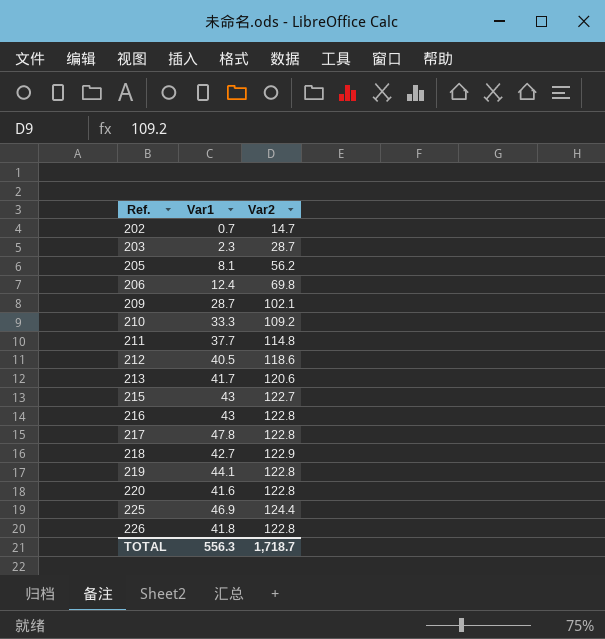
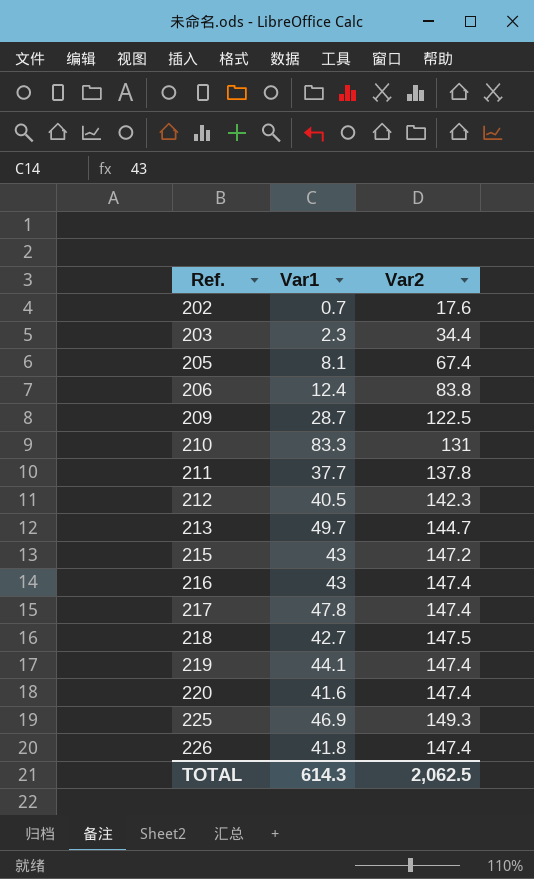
202 | Var2: 14.7 -> 17.6
203 | Var2: 28.7 -> 34.4
205 | Var2: 56.2 -> 67.4
206 | Var2: 69.8 -> 83.8
209 | Var2: 102.1 -> 122.5
210 | Var1: 33.3 -> 83.3
210 | Var2: 109.2 -> 131
211 | Var2: 114.8 -> 137.8
212 | Var2: 118.6 -> 142.3
213 | Var1: 41.7 -> 49.7
213 | Var2: 120.6 -> 144.7
215 | Var2: 122.7 -> 147.2
216 | Var2: 122.8 -> 147.4
217 | Var2: 122.8 -> 147.4
218 | Var2: 122.9 -> 147.5
219 | Var2: 122.8 -> 147.4
220 | Var2: 122.8 -> 147.4
225 | Var2: 124.4 -> 149.3
226 | Var2: 122.8 -> 147.4
TOTAL | Var1: 556.3 -> 614.3
TOTAL | Var2: 1,718.7 -> 2,062.5

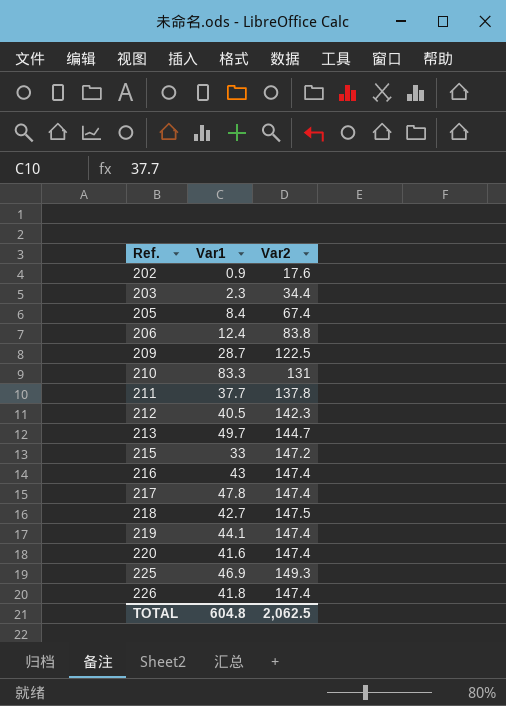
202 | Var1: 0.7 -> 0.9
205 | Var1: 8.1 -> 8.4
215 | Var1: 43 -> 33
TOTAL | Var1: 614.3 -> 604.8

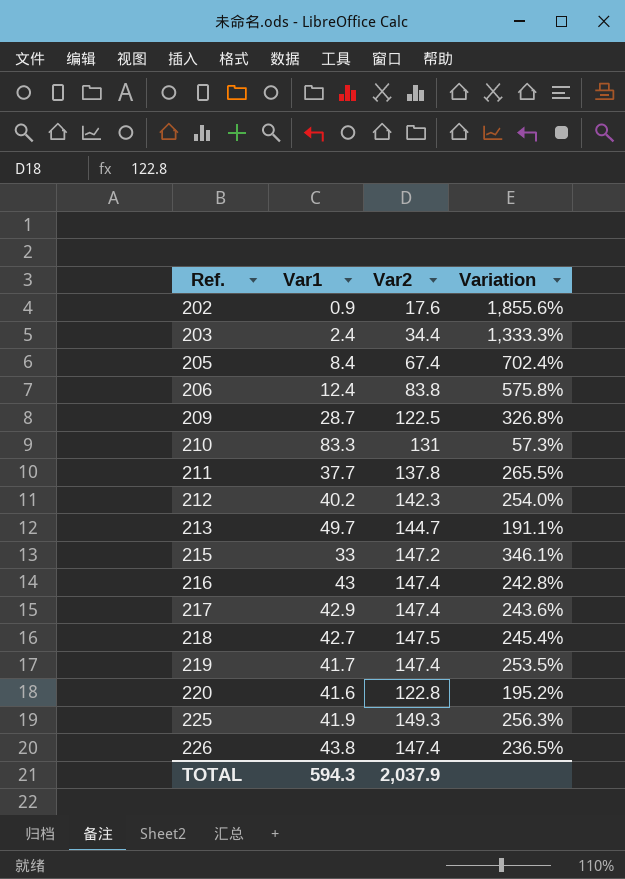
column Variation | formula: none -> ([Var2] - [Var1]) / [Var1]
203 | Var1: 2.3 -> 2.4
212 | Var1: 40.5 -> 40.2
217 | Var1: 47.8 -> 42.9
219 | Var1: 44.1 -> 41.7
220 | Var2: 147.4 -> 122.8
225 | Var1: 46.9 -> 41.9
226 | Var1: 41.8 -> 43.8
TOTAL | Var1: 604.8 -> 594.3
TOTAL | Var2: 2,062.5 -> 2,037.9

